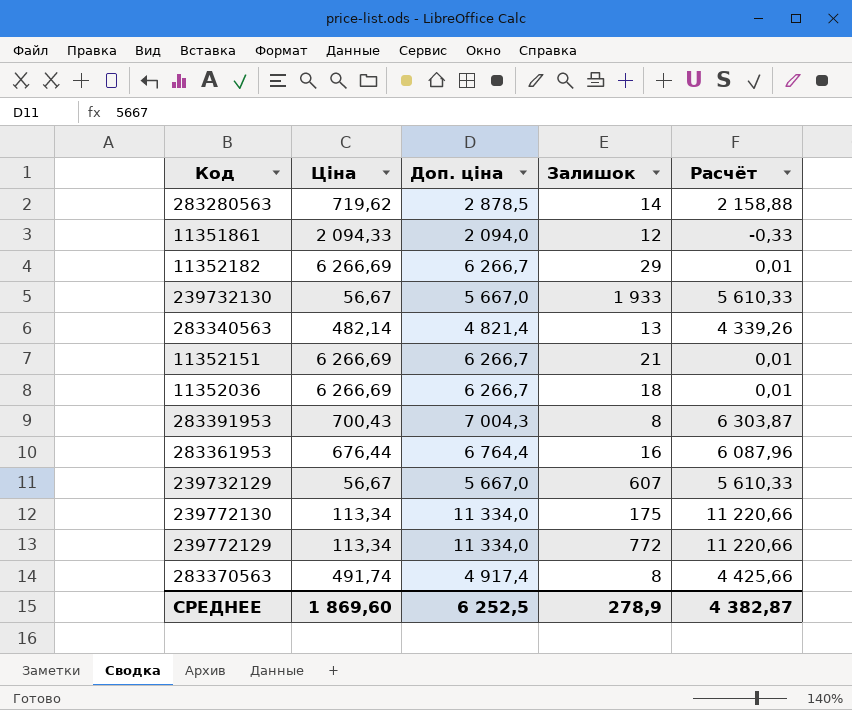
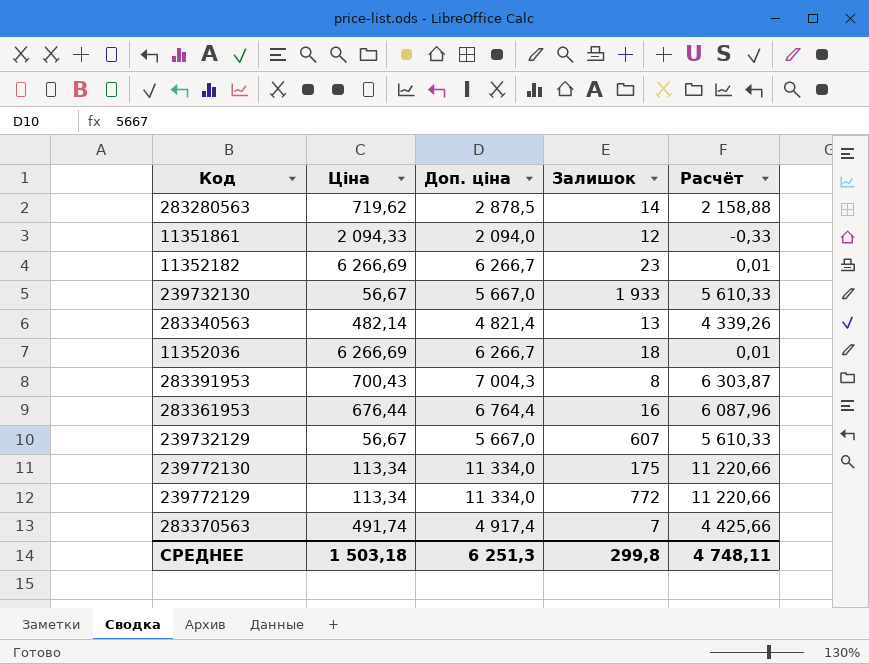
row 11352151: 6 266,69 | 6 266,7 | 21 | 0,01 -> none
11352182 | Залишок: 29 -> 23
283370563 | Залишок: 8 -> 7
СРЕДНЕЕ | Ціна: 1 869,60 -> 1 503,18
СРЕДНЕЕ | Доп. ціна: 6 252,5 -> 6 251,3
СРЕДНЕЕ | Залишок: 278,9 -> 299,8
СРЕДНЕЕ | Расчёт: 4 382,87 -> 4 748,11

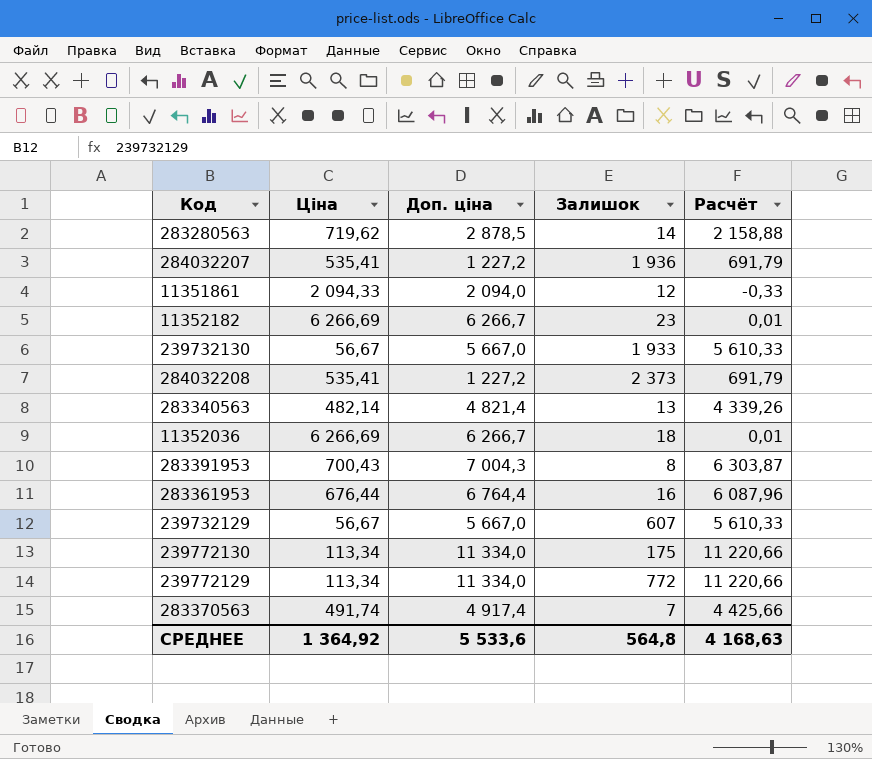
row 284032207: none -> 535,41 | 1 227,2 | 1 936 | 691,79
row 284032208: none -> 535,41 | 1 227,2 | 2 373 | 691,79
СРЕДНЕЕ | Ціна: 1 503,18 -> 1 364,92
СРЕДНЕЕ | Доп. ціна: 6 251,3 -> 5 533,6
СРЕДНЕЕ | Залишок: 299,8 -> 564,8
СРЕДНЕЕ | Расчёт: 4 748,11 -> 4 168,63

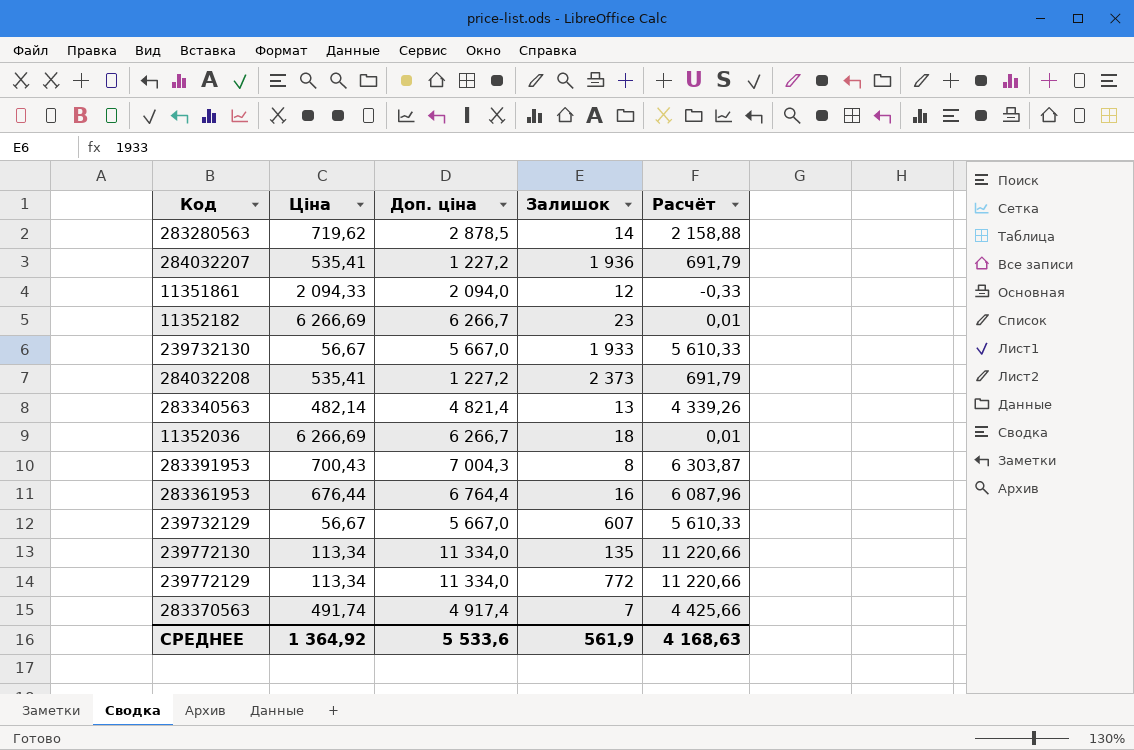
239772130 | Залишок: 175 -> 135
СРЕДНЕЕ | Залишок: 564,8 -> 561,9

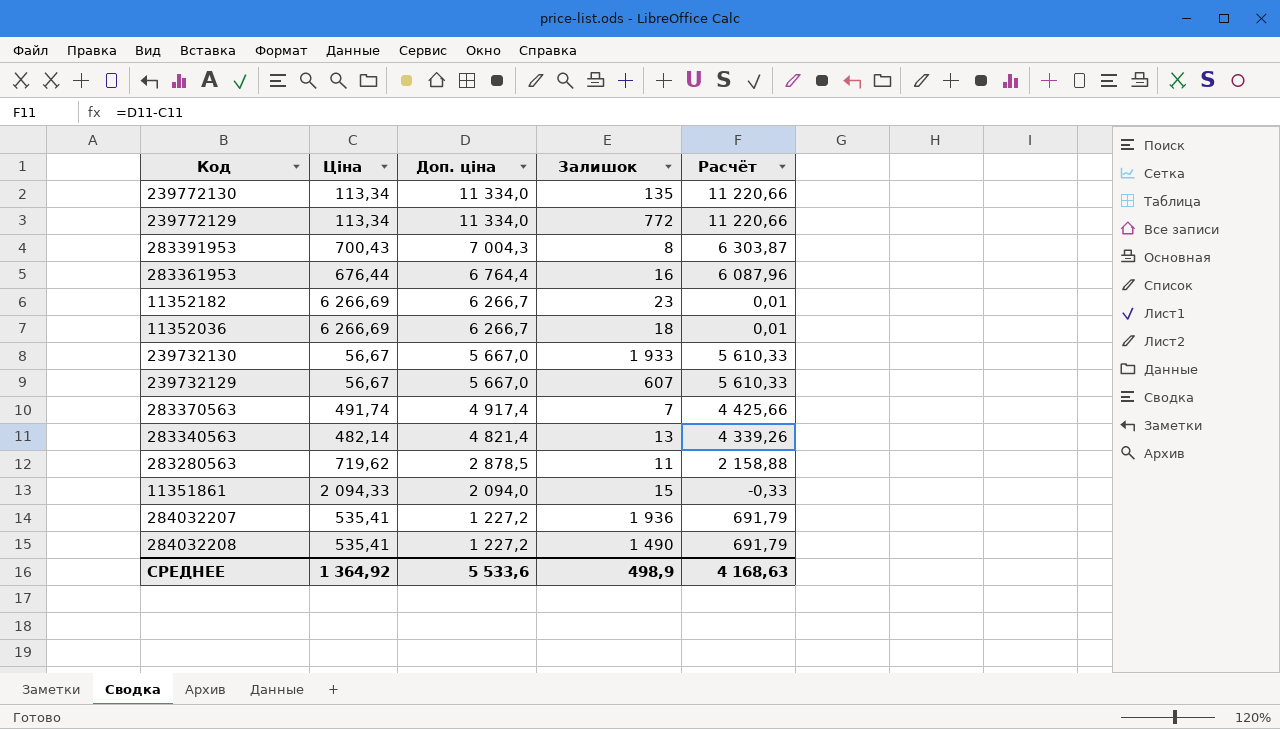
row order: none -> Доп. ціна descending
283280563 | Залишок: 14 -> 11
11351861 | Залишок: 12 -> 15
284032208 | Залишок: 2 373 -> 1 490
СРЕДНЕЕ | Залишок: 561,9 -> 498,9

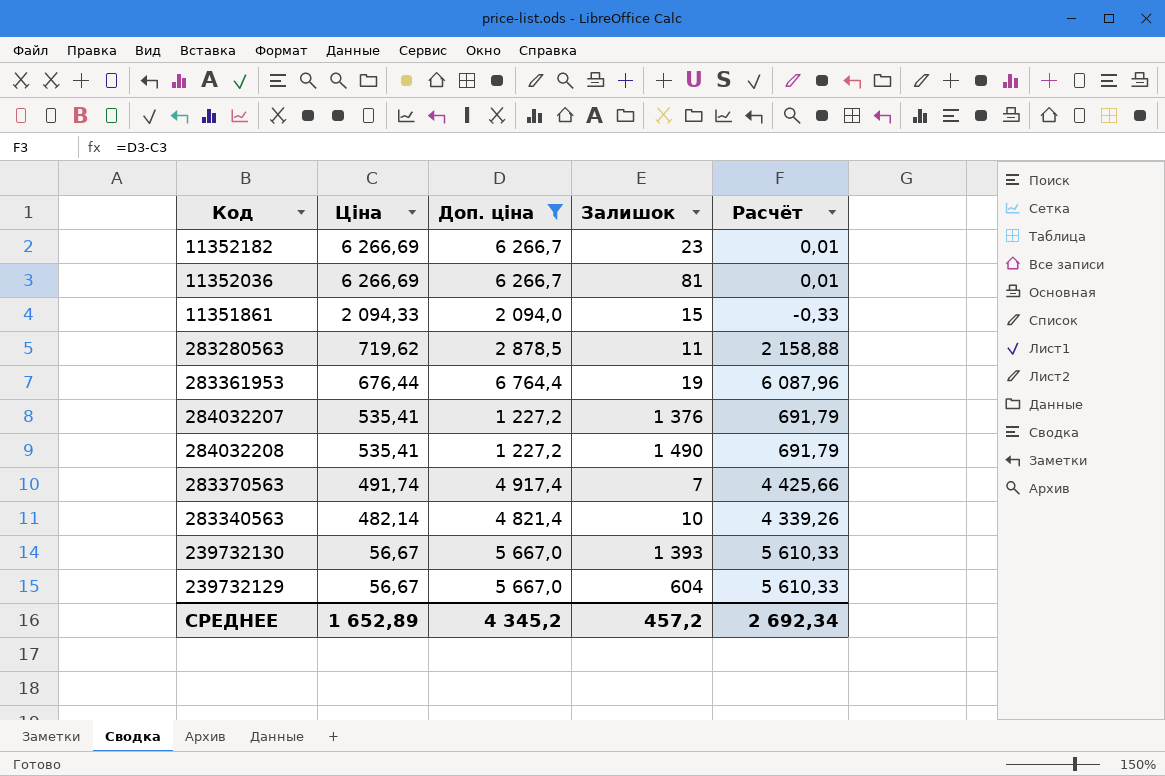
filter: none -> Доп. ціна <= 6 764,4
row order: Доп. ціна descending -> Ціна descending
11352036 | Залишок: 18 -> 81
283361953 | Залишок: 16 -> 19
284032207 | Залишок: 1 936 -> 1 376
283340563 | Залишок: 13 -> 10
239732130 | Залишок: 1 933 -> 1 393
239732129 | Залишок: 607 -> 604
СРЕДНЕЕ | Ціна: 1 364,92 -> 1 652,89
СРЕДНЕЕ | Доп. ціна: 5 533,6 -> 4 345,2
СРЕДНЕЕ | Залишок: 498,9 -> 457,2
СРЕДНЕЕ | Расчёт: 4 168,63 -> 2 692,34

